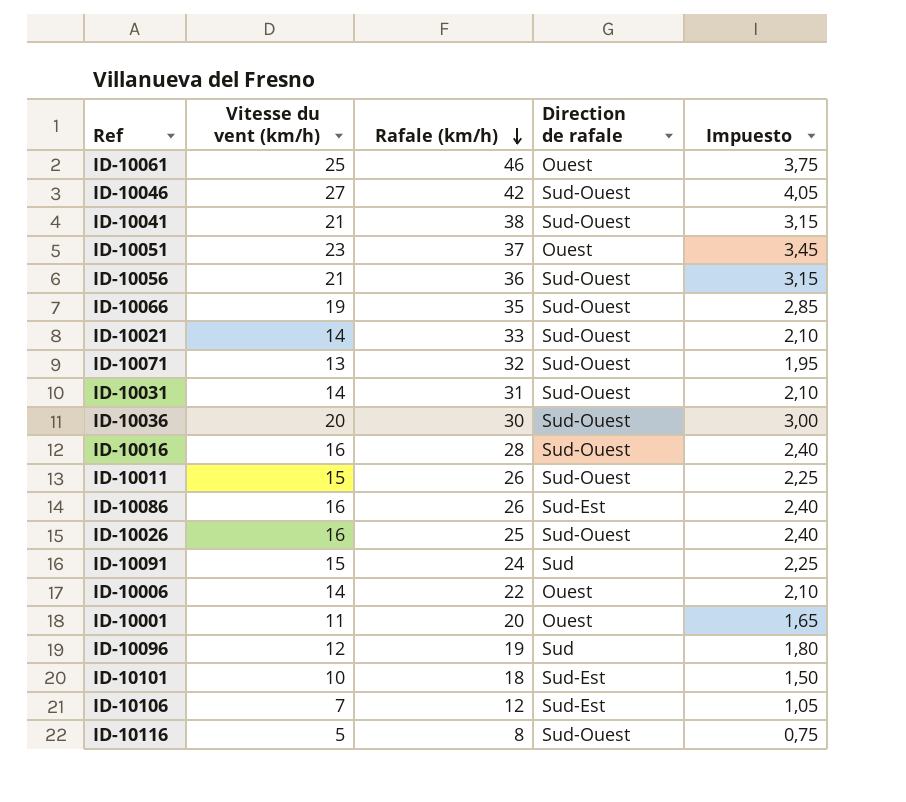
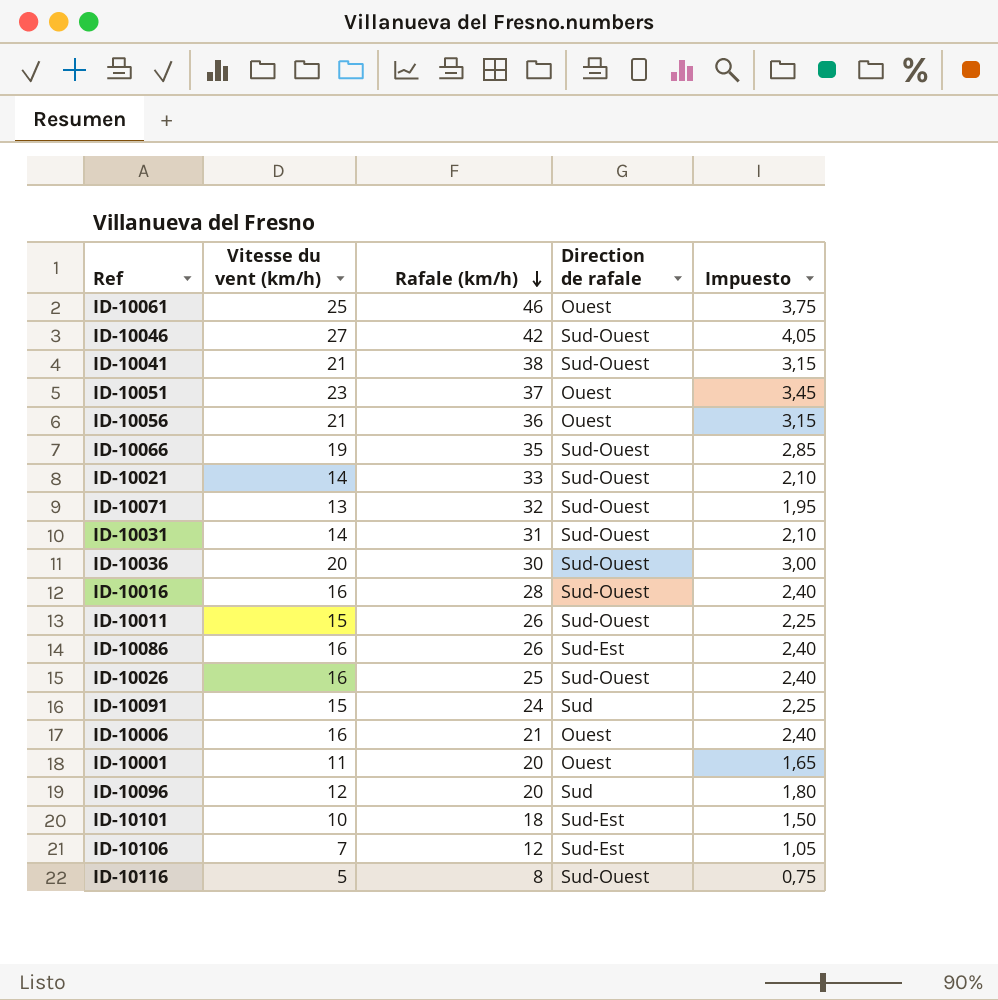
ID-10056 | Direction de rafale: Sud-Ouest -> Ouest
ID-10006 | Vitesse du vent (km/h): 14 -> 16
ID-10006 | Rafale (km/h): 22 -> 21
ID-10006 | Impuesto: 2,10 -> 2,40
ID-10096 | Rafale (km/h): 19 -> 20

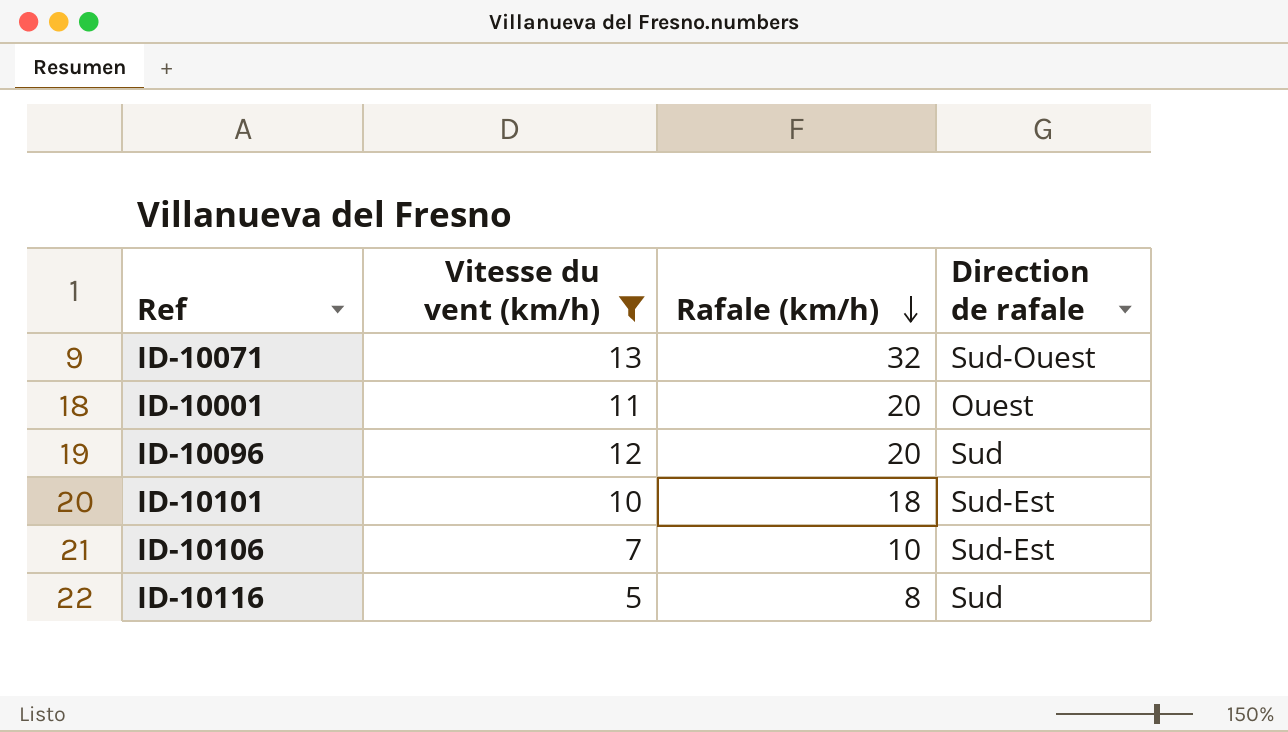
filter: none -> Vitesse du vent (km/h) <= 13
column Impuesto | formula: [Vitesse du vent (km/h)] * 0,15 -> none
ID-10106 | Rafale (km/h): 12 -> 10
ID-10116 | Direction de rafale: Sud-Ouest -> Sud

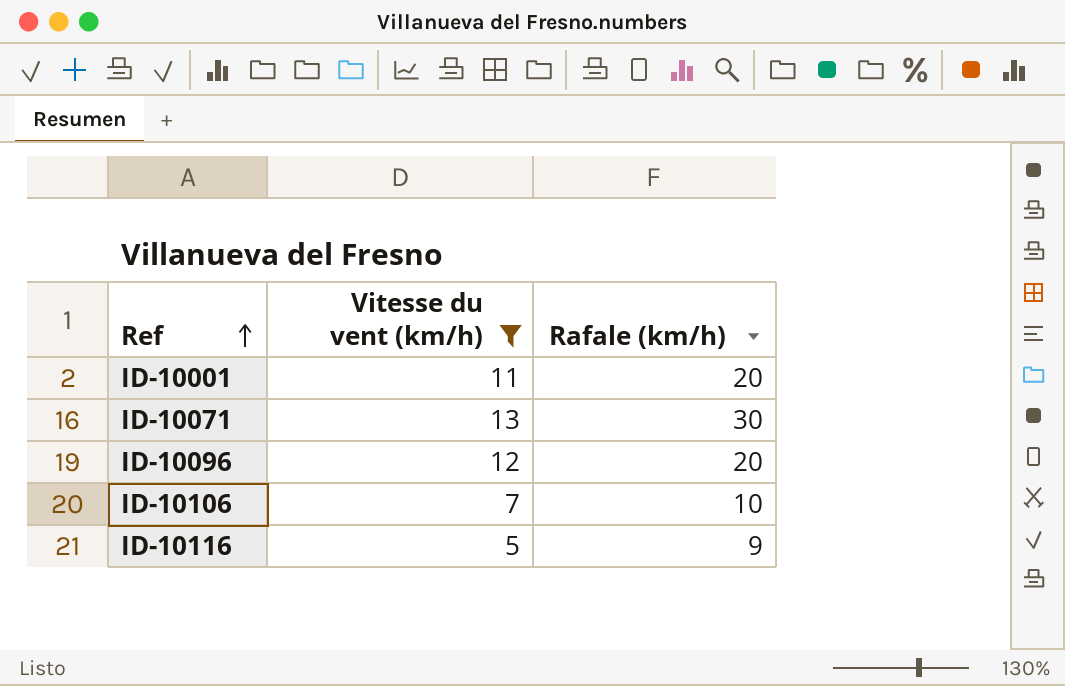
row order: Rafale (km/h) descending -> Ref ascending
column Direction de rafale | position: 4 -> none
row ID-10101: 10 | 18 | Sud-Est -> none
ID-10071 | Rafale (km/h): 32 -> 30
ID-10116 | Rafale (km/h): 8 -> 9

